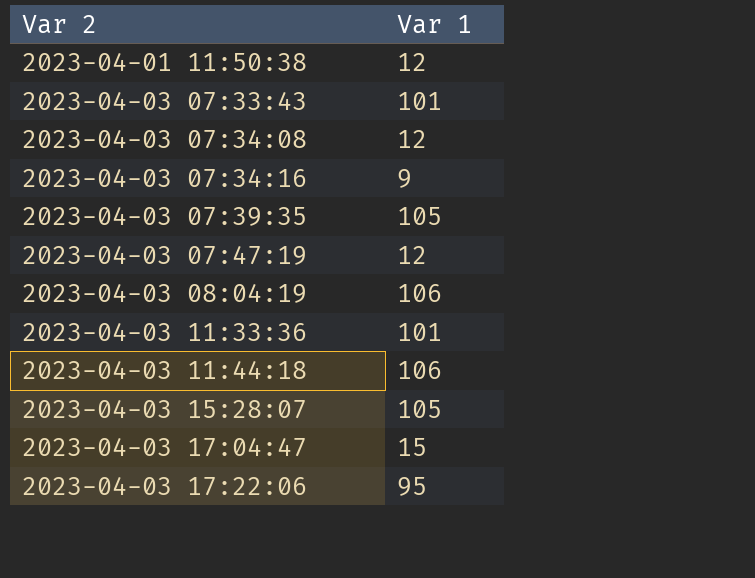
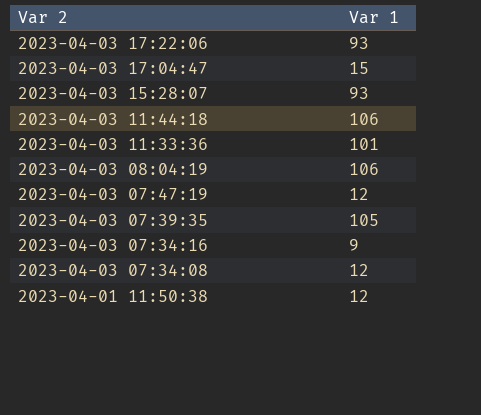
row order: Var 2 ascending -> Var 2 descending
row 2023-04-03 07:33:43: 101 -> none
2023-04-03 17:22:06 | Var 1: 95 -> 93
2023-04-03 15:28:07 | Var 1: 105 -> 93

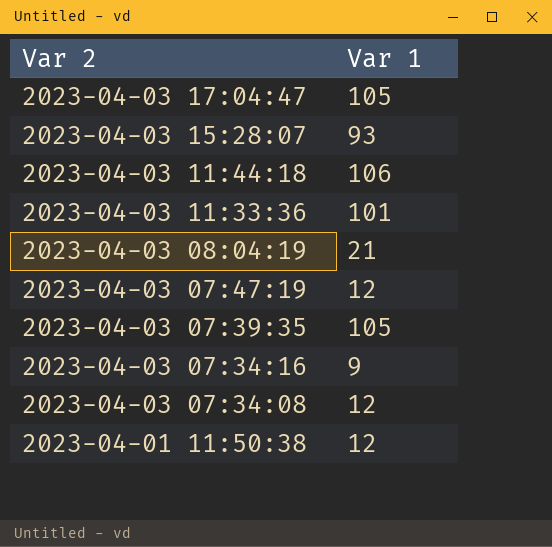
row 2023-04-03 17:22:06: 93 -> none
2023-04-03 17:04:47 | Var 1: 15 -> 105
2023-04-03 08:04:19 | Var 1: 106 -> 21

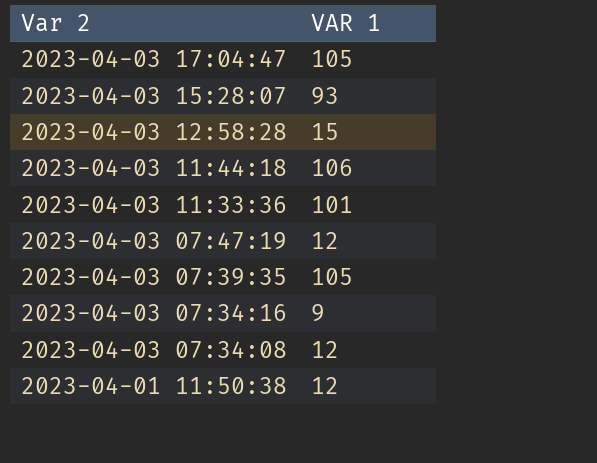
column name: Var 1 -> VAR 1
row 2023-04-03 08:04:19: 21 -> none
row 2023-04-03 12:58:28: none -> 15

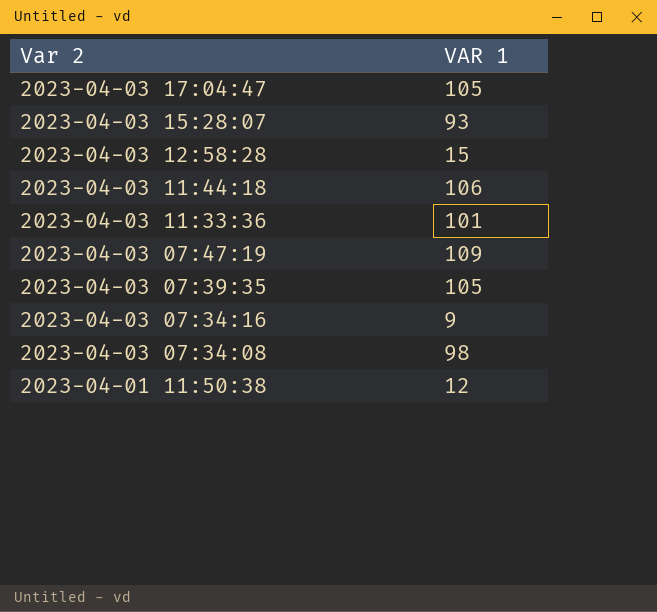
2023-04-03 07:47:19 | VAR 1: 12 -> 109
2023-04-03 07:34:08 | VAR 1: 12 -> 98

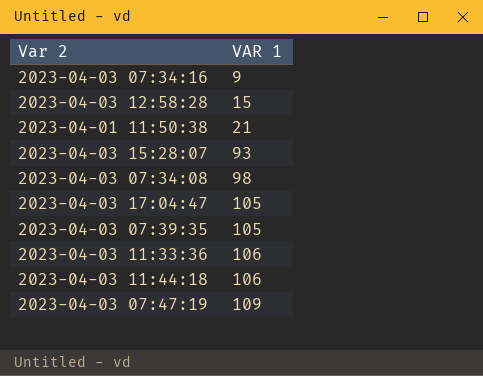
row order: Var 2 descending -> VAR 1 ascending
2023-04-01 11:50:38 | VAR 1: 12 -> 21
2023-04-03 11:33:36 | VAR 1: 101 -> 106

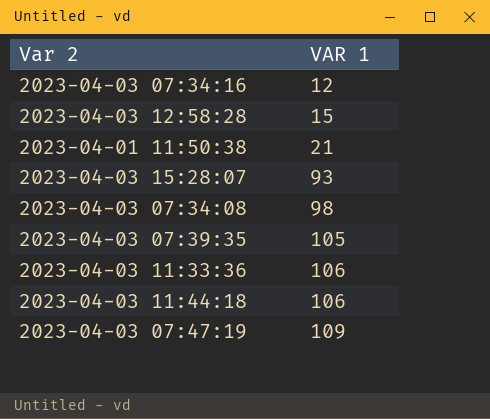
row 2023-04-03 17:04:47: 105 -> none
2023-04-03 07:34:16 | VAR 1: 9 -> 12

